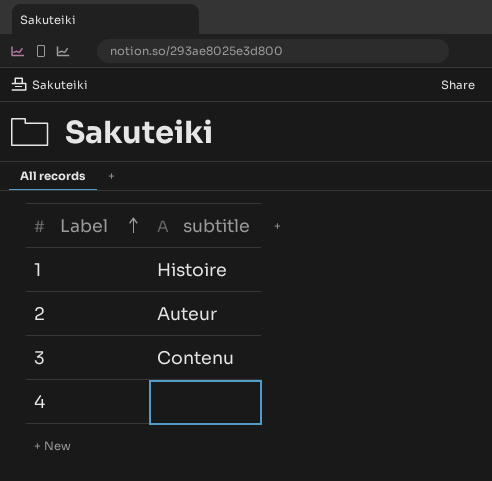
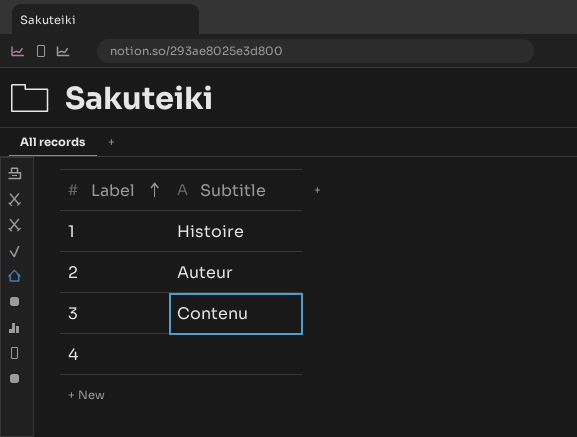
column name: subtitle -> Subtitle

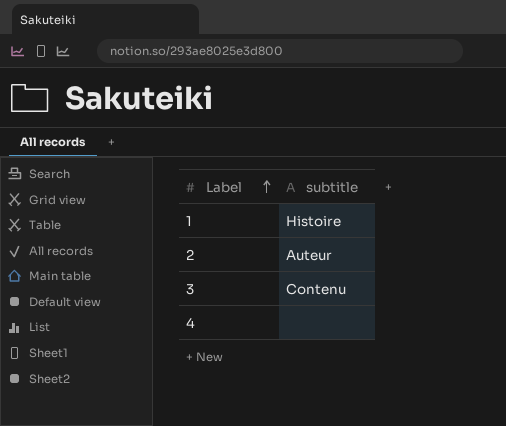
column name: Subtitle -> subtitle

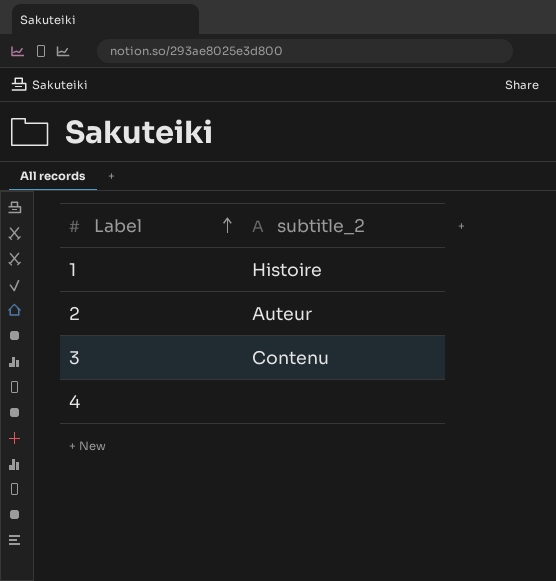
column name: subtitle -> subtitle_2

